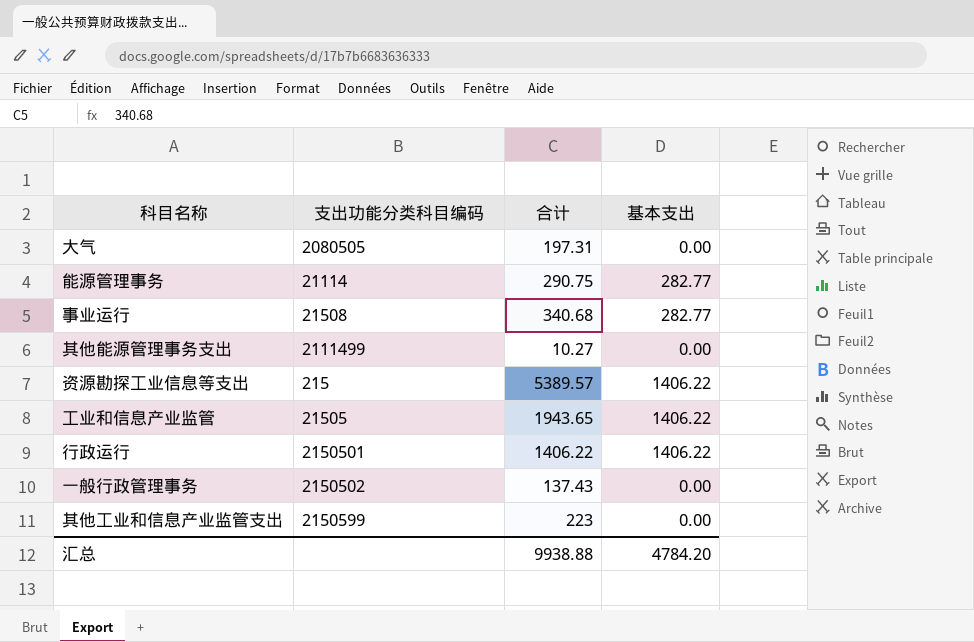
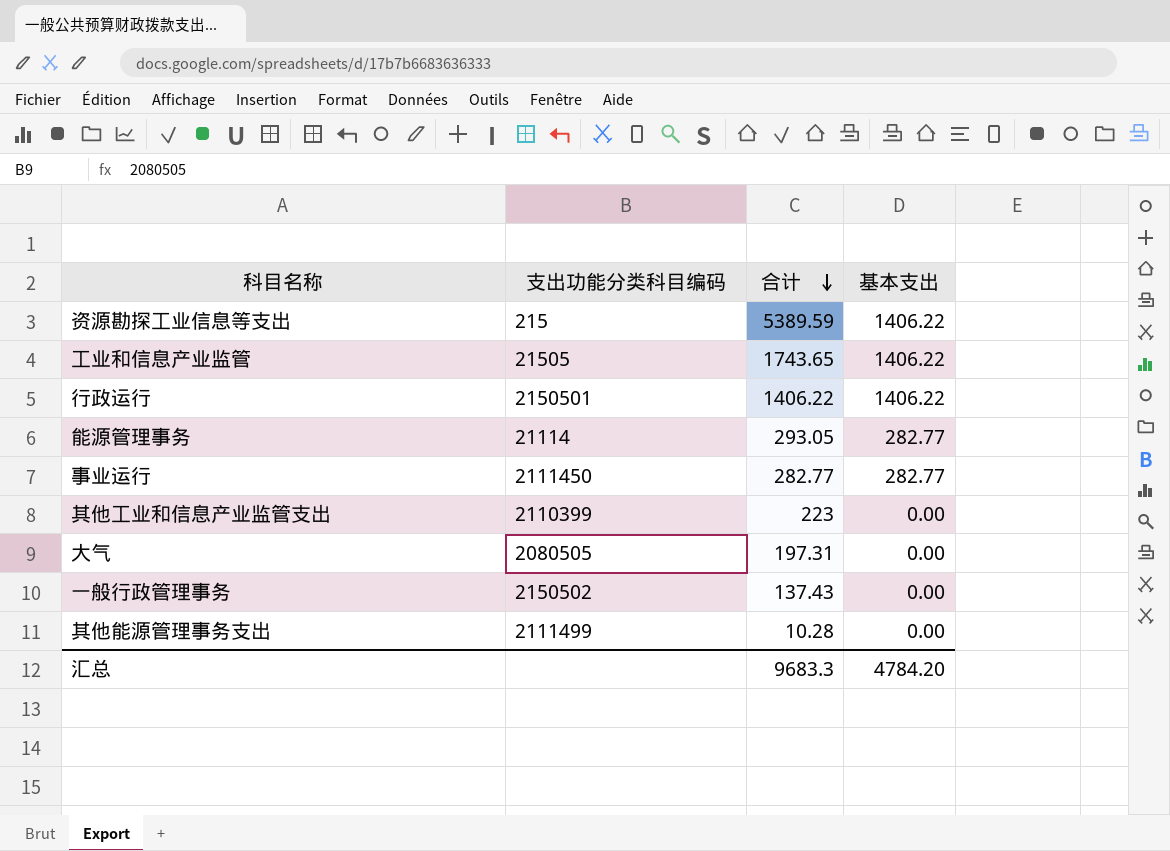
row order: none -> 合计 descending
资源勘探工业信息等支出 | 合计: 5389.57 -> 5389.59
工业和信息产业监管 | 合计: 1943.65 -> 1743.65
能源管理事务 | 合计: 290.75 -> 293.05
事业运行 | 支出功能分类科目编码: 21508 -> 2111450
事业运行 | 合计: 340.68 -> 282.77
其他工业和信息产业监管支出 | 支出功能分类科目编码: 2150599 -> 2110399
其他能源管理事务支出 | 合计: 10.27 -> 10.28
汇总 | 合计: 9938.88 -> 9683.3

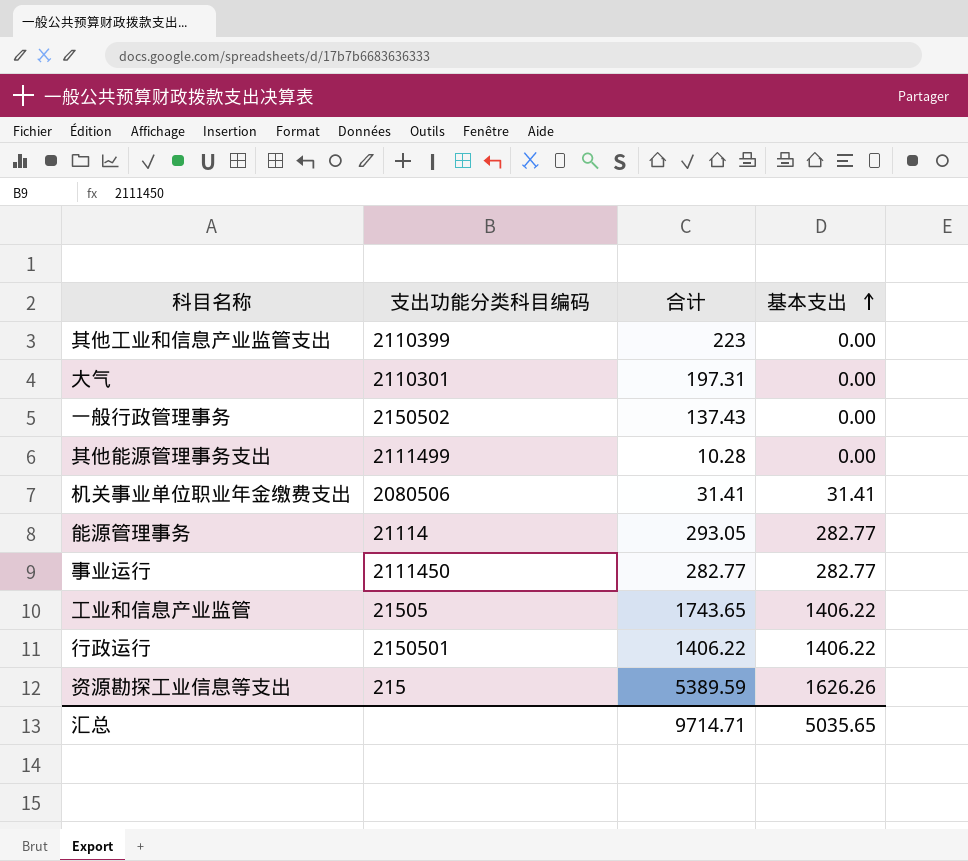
row order: 合计 descending -> 基本支出 ascending
大气 | 支出功能分类科目编码: 2080505 -> 2110301
row 机关事业单位职业年金缴费支出: none -> 2080506 | 31.41 | 31.41
资源勘探工业信息等支出 | 基本支出: 1406.22 -> 1626.26
汇总 | 合计: 9683.3 -> 9714.71
汇总 | 基本支出: 4784.20 -> 5035.65

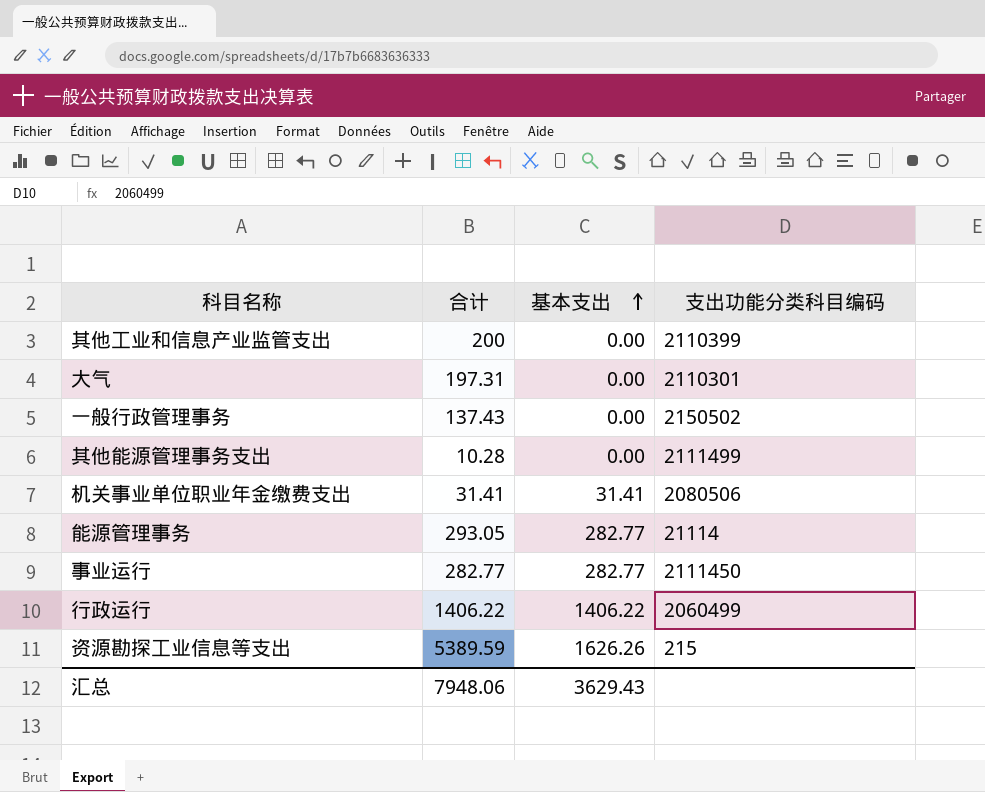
column 支出功能分类科目编码 | position: 2 -> 4
row 工业和信息产业监管: 21505 | 1743.65 | 1406.22 -> none
其他工业和信息产业监管支出 | 合计: 223 -> 200
行政运行 | 支出功能分类科目编码: 2150501 -> 2060499
汇总 | 合计: 9714.71 -> 7948.06
汇总 | 基本支出: 5035.65 -> 3629.43

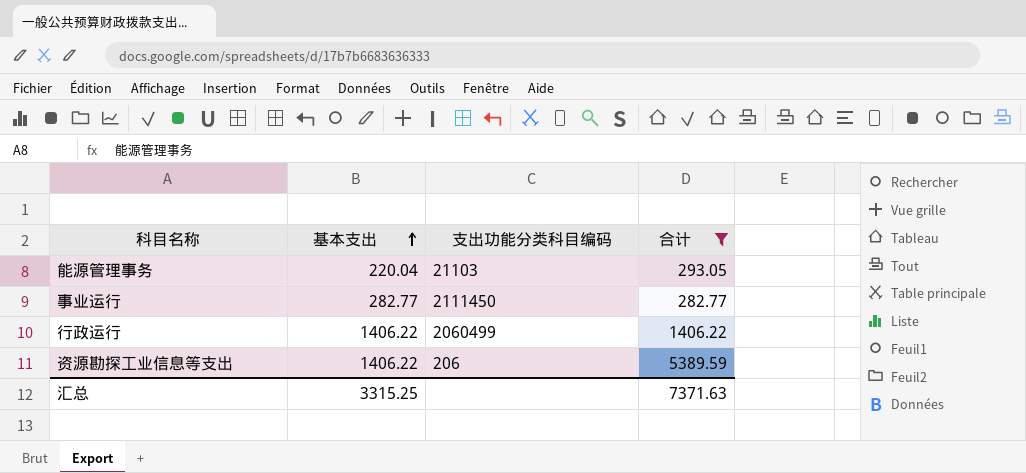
filter: none -> 合计 >= 282.77
column 合计 | position: 2 -> 4
能源管理事务 | 基本支出: 282.77 -> 220.04
能源管理事务 | 支出功能分类科目编码: 21114 -> 21103
资源勘探工业信息等支出 | 基本支出: 1626.26 -> 1406.22
资源勘探工业信息等支出 | 支出功能分类科目编码: 215 -> 206
汇总 | 基本支出: 3629.43 -> 3315.25
汇总 | 合计: 7948.06 -> 7371.63

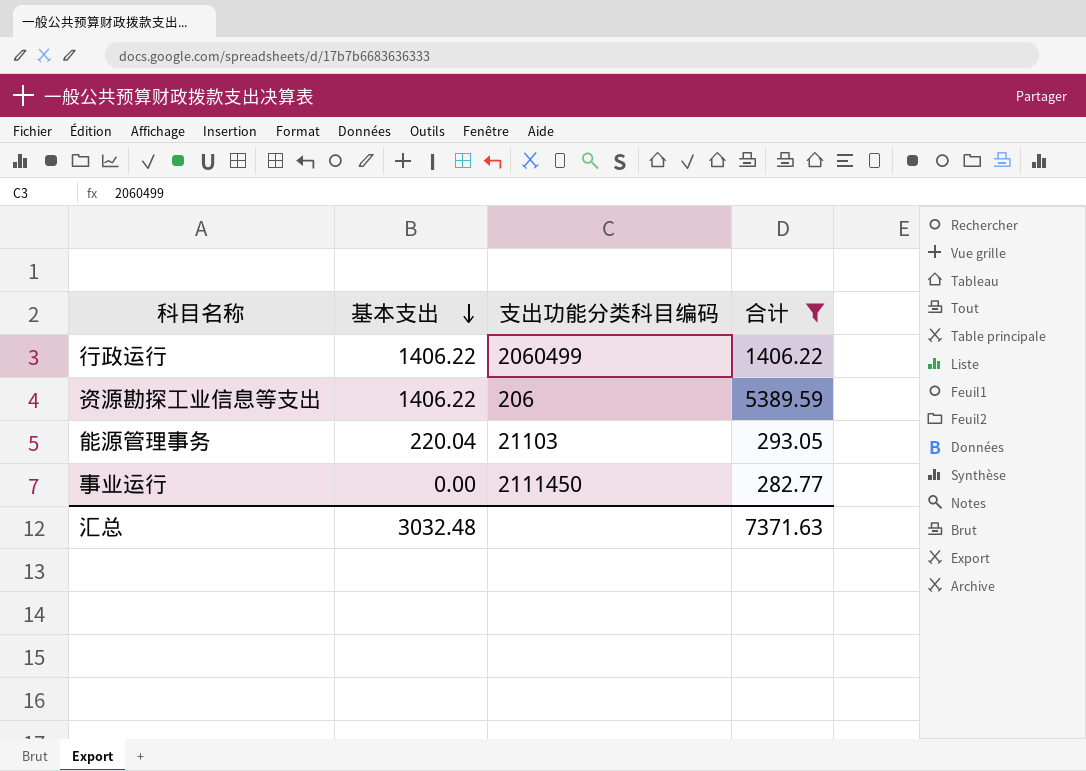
row order: 基本支出 ascending -> 基本支出 descending
事业运行 | 基本支出: 282.77 -> 0.00
汇总 | 基本支出: 3315.25 -> 3032.48

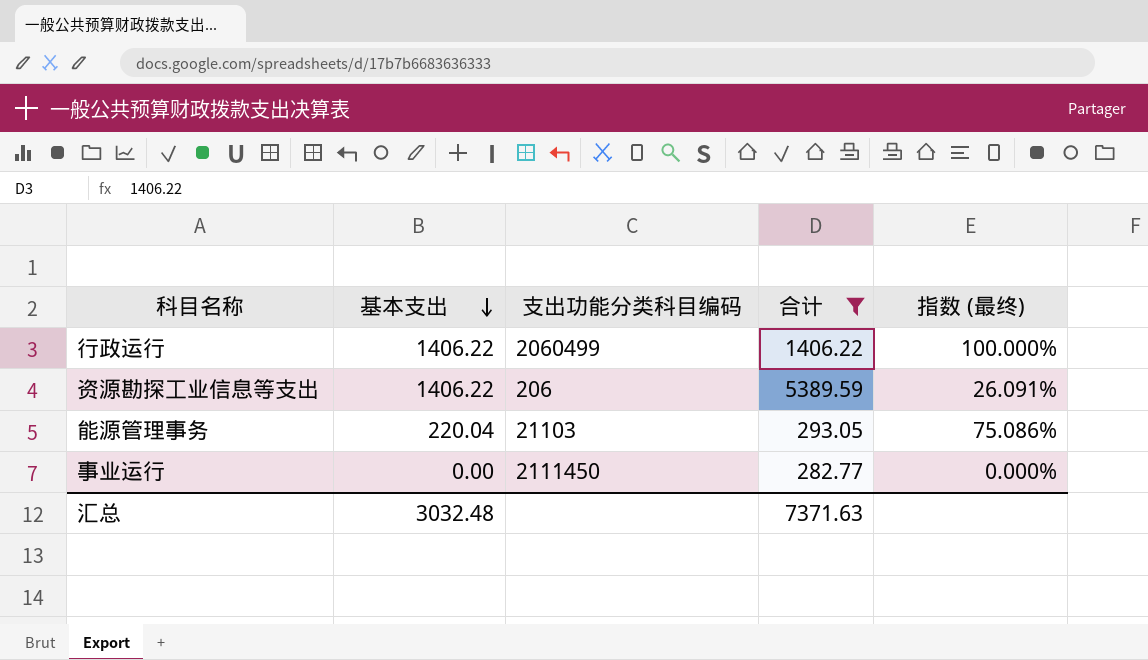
column 指数 (最终) | formula: none -> [基本支出] / [合计]

